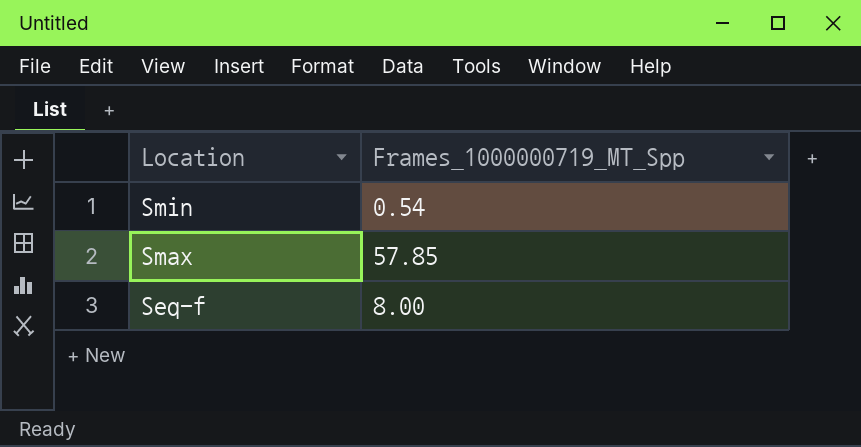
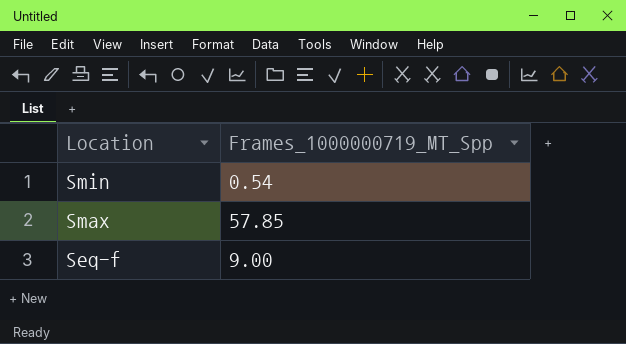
Seq-f | Frames_1000000719_MT_Spp: 8.00 -> 9.00

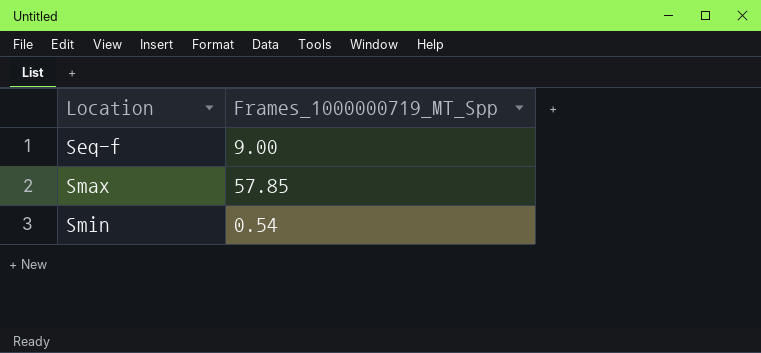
row order: Location descending -> Location ascending

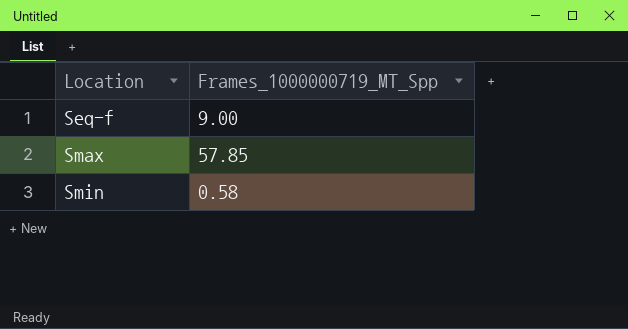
Smin | Frames_1000000719_MT_Spp: 0.54 -> 0.58

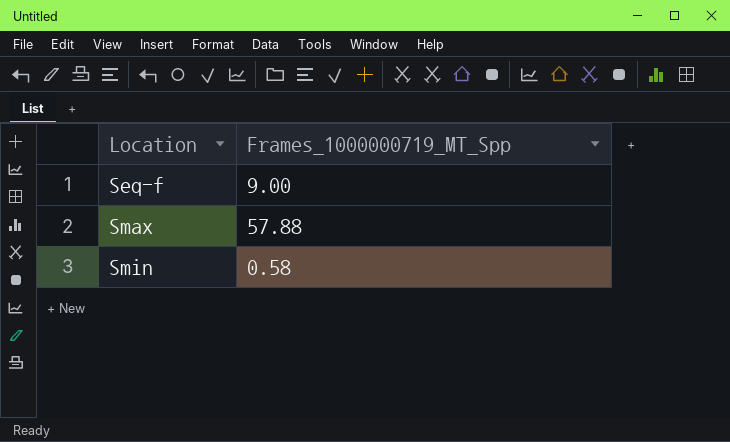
Smax | Frames_1000000719_MT_Spp: 57.85 -> 57.88

